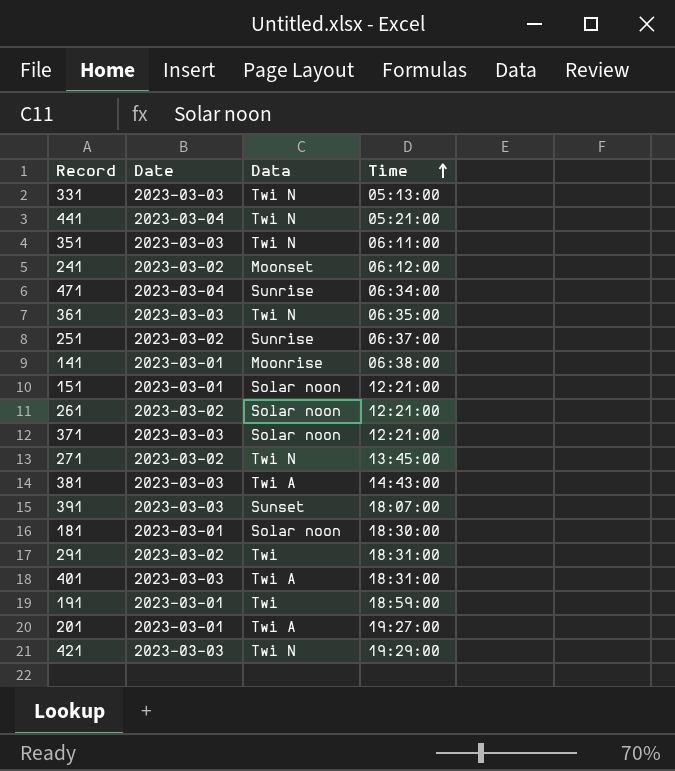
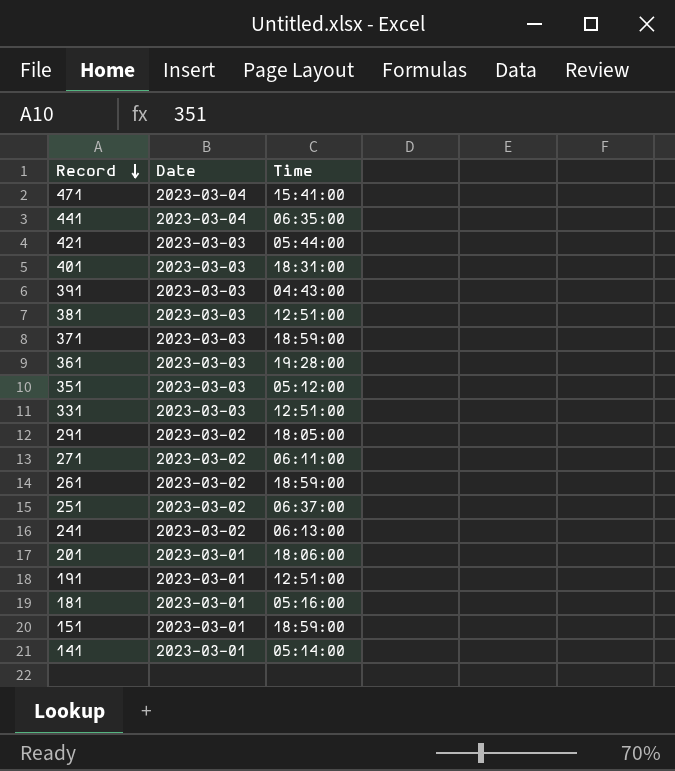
row order: Time ascending -> Record descending
column Data | position: 3 -> none
471 | Time: 06:34:00 -> 15:41:00
441 | Time: 05:21:00 -> 06:35:00
421 | Time: 19:29:00 -> 05:44:00
391 | Time: 18:07:00 -> 04:43:00
381 | Time: 14:43:00 -> 12:51:00
371 | Time: 12:21:00 -> 18:59:00
361 | Time: 06:35:00 -> 19:28:00
351 | Time: 06:11:00 -> 05:12:00
331 | Time: 05:13:00 -> 12:51:00
291 | Time: 18:31:00 -> 18:05:00
271 | Time: 13:45:00 -> 06:11:00
261 | Time: 12:21:00 -> 18:59:00
241 | Time: 06:12:00 -> 06:13:00
201 | Time: 19:27:00 -> 18:06:00
191 | Time: 18:59:00 -> 12:51:00
181 | Time: 18:30:00 -> 05:16:00
151 | Time: 12:21:00 -> 18:59:00
141 | Time: 06:38:00 -> 05:14:00

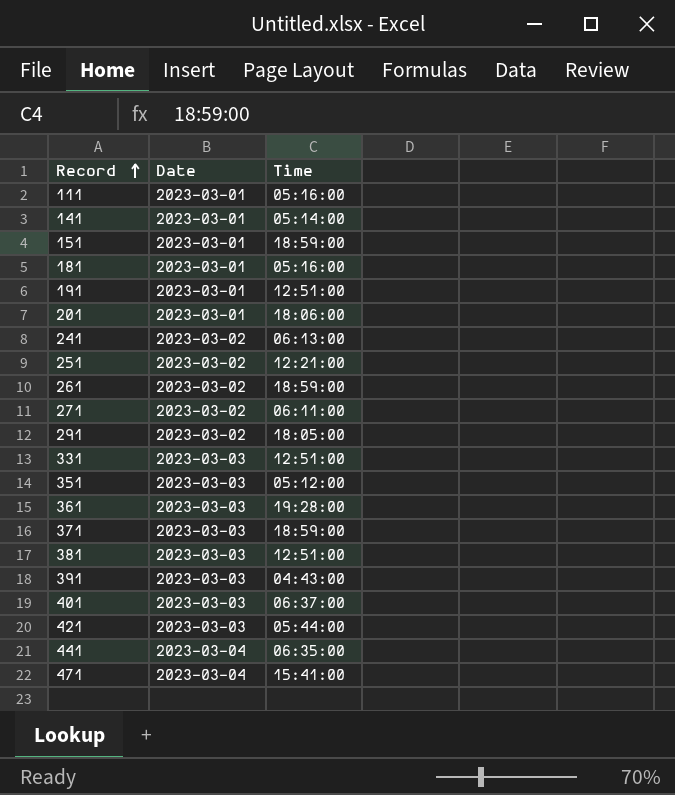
row order: Record descending -> Record ascending
row 111: none -> 2023-03-01 | 05:16:00
251 | Time: 06:37:00 -> 12:21:00
401 | Time: 18:31:00 -> 06:37:00

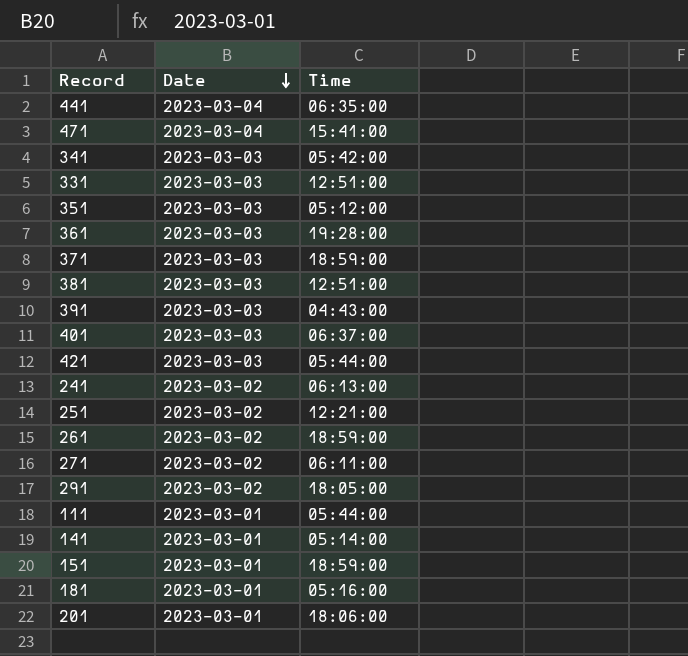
row order: Record ascending -> Date descending
row 191: 2023-03-01 | 12:51:00 -> none
row 341: none -> 2023-03-03 | 05:42:00
111 | Time: 05:16:00 -> 05:44:00

